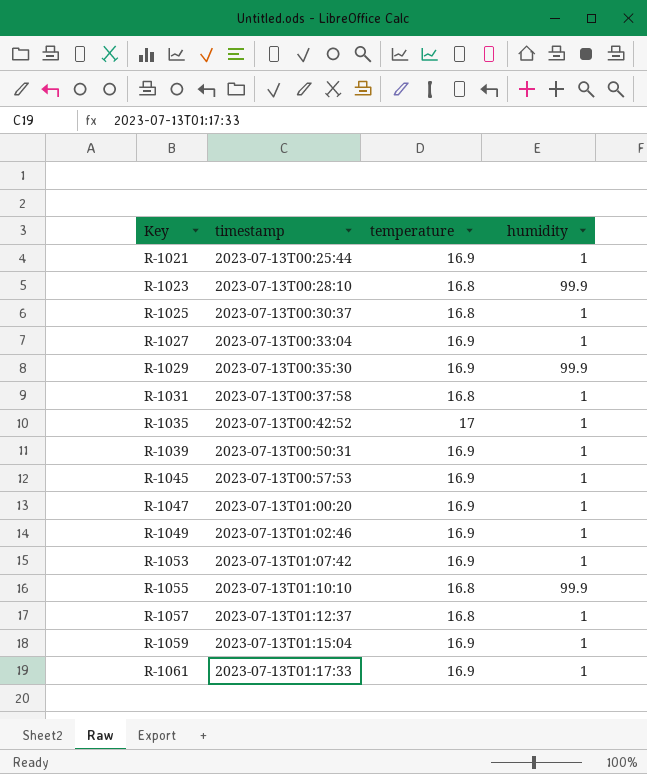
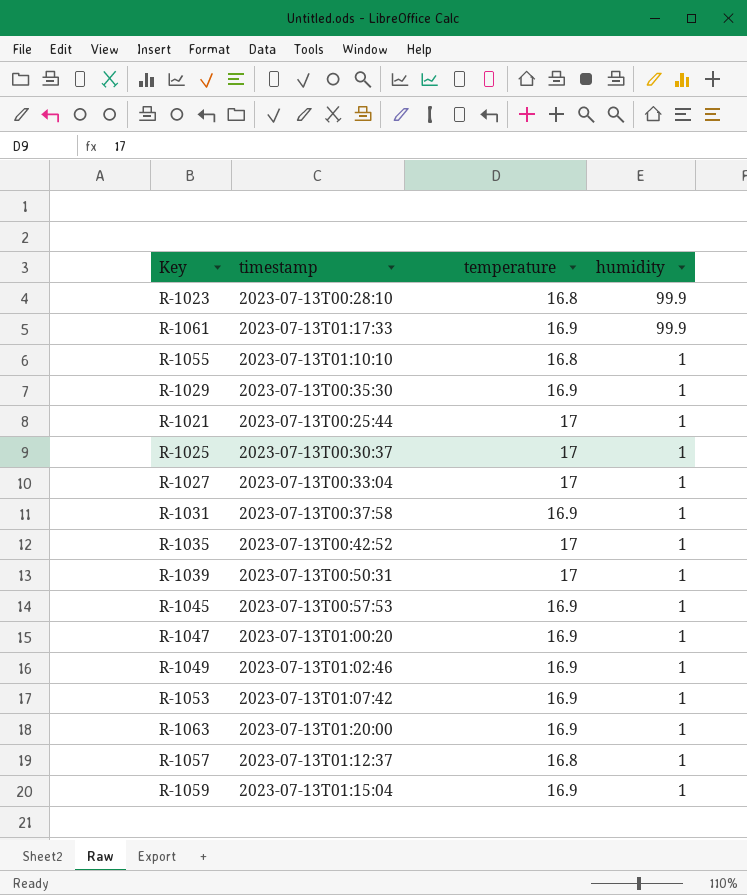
row order: Key ascending -> humidity descending
R-1061 | humidity: 1 -> 99.9
R-1055 | humidity: 99.9 -> 1
R-1029 | humidity: 99.9 -> 1
R-1021 | temperature: 16.9 -> 17
R-1025 | temperature: 16.8 -> 17
R-1027 | temperature: 16.9 -> 17
R-1031 | temperature: 16.8 -> 16.9
R-1039 | temperature: 16.9 -> 17
row R-1063: none -> 2023-07-13T01:20:00 | 16.9 | 1

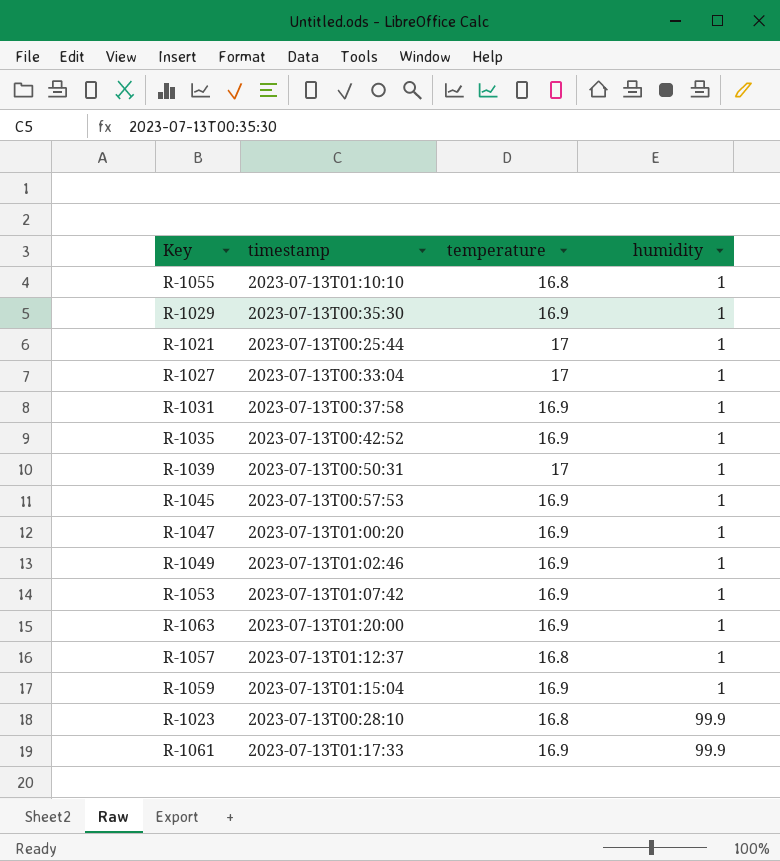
row order: humidity descending -> humidity ascending
row R-1025: 2023-07-13T00:30:37 | 17 | 1 -> none
R-1035 | temperature: 17 -> 16.9

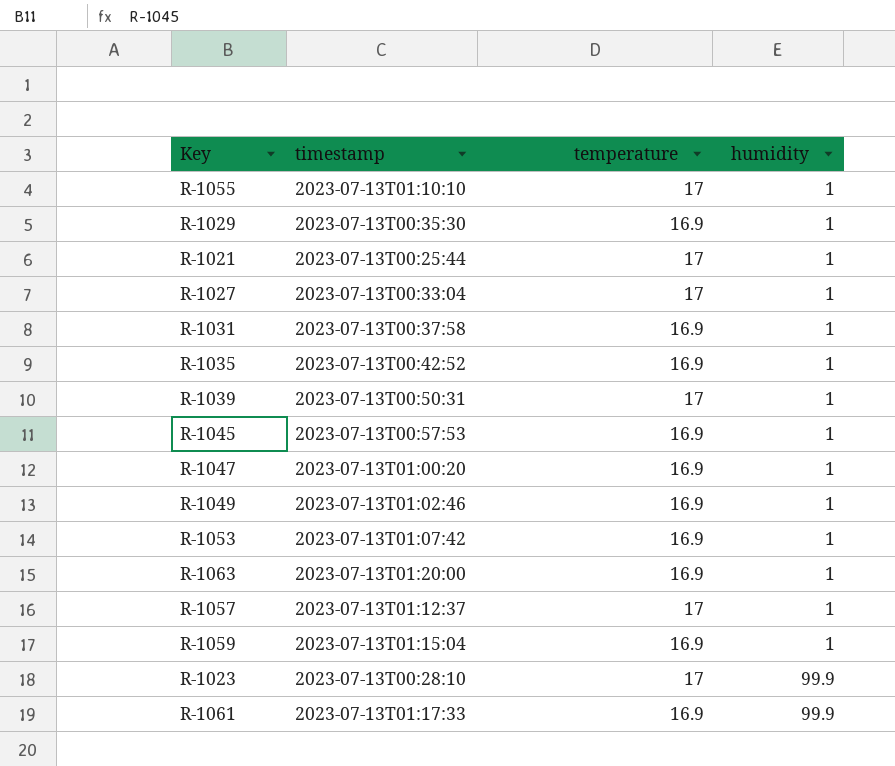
R-1055 | temperature: 16.8 -> 17
R-1057 | temperature: 16.8 -> 17
R-1023 | temperature: 16.8 -> 17

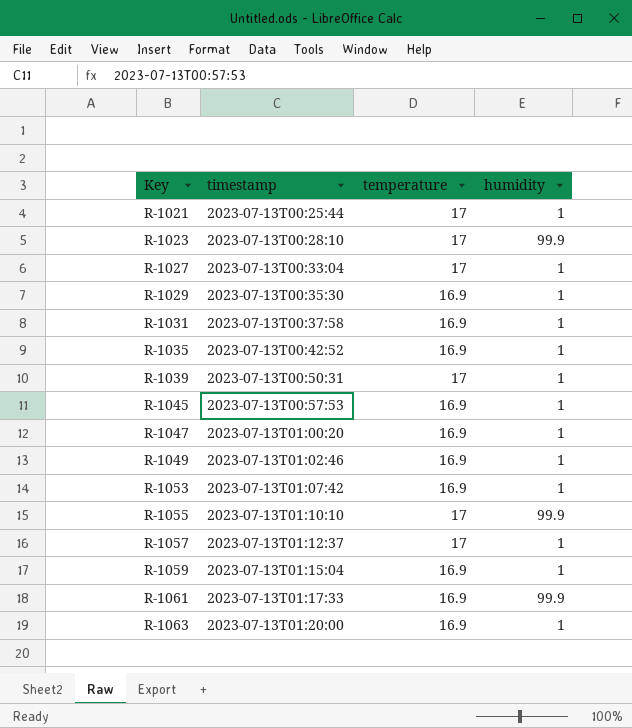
row order: humidity ascending -> Key ascending
R-1055 | humidity: 1 -> 99.9

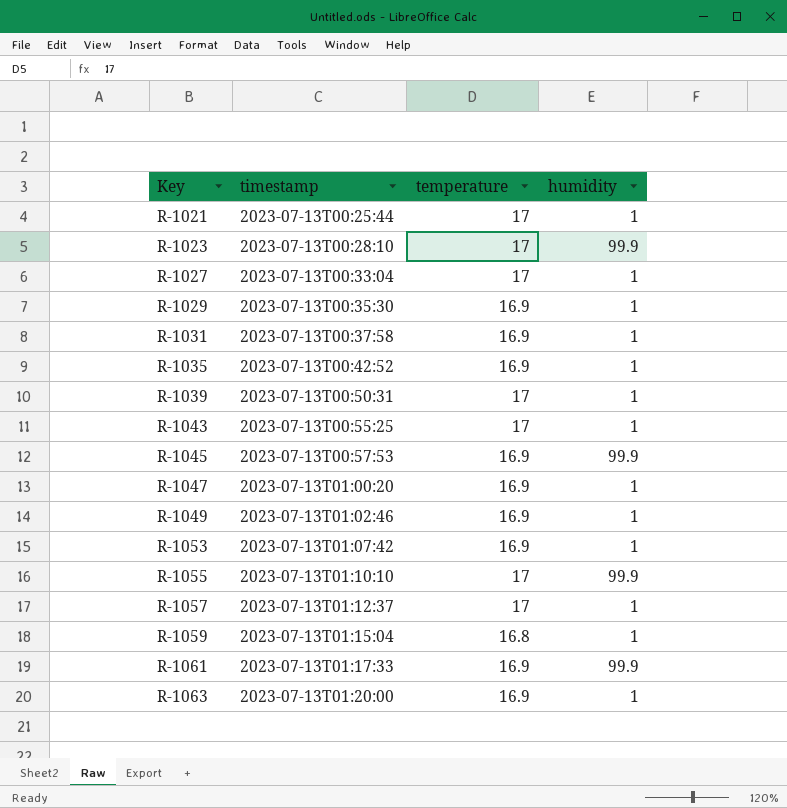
row R-1043: none -> 2023-07-13T00:55:25 | 17 | 1
R-1045 | humidity: 1 -> 99.9
R-1059 | temperature: 16.9 -> 16.8

